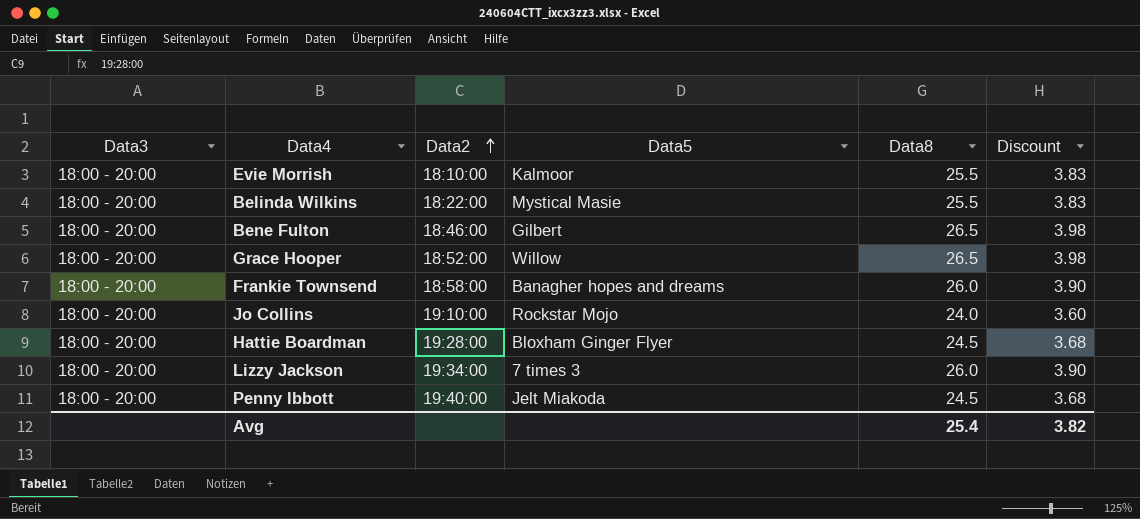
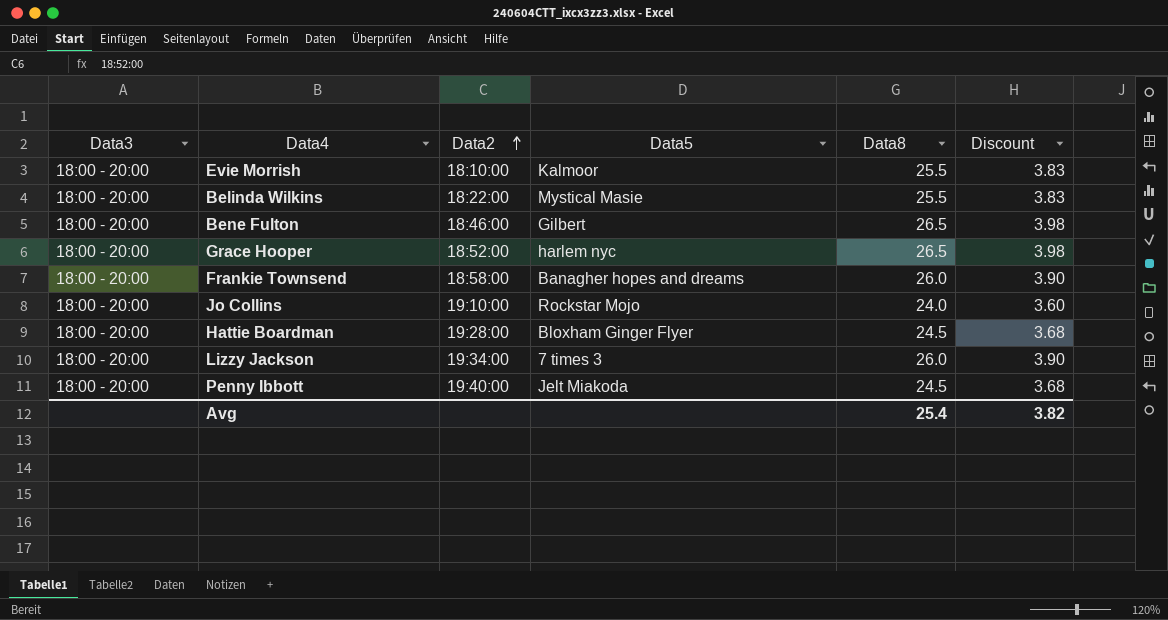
Grace Hooper | Data5: Willow -> harlem nyc

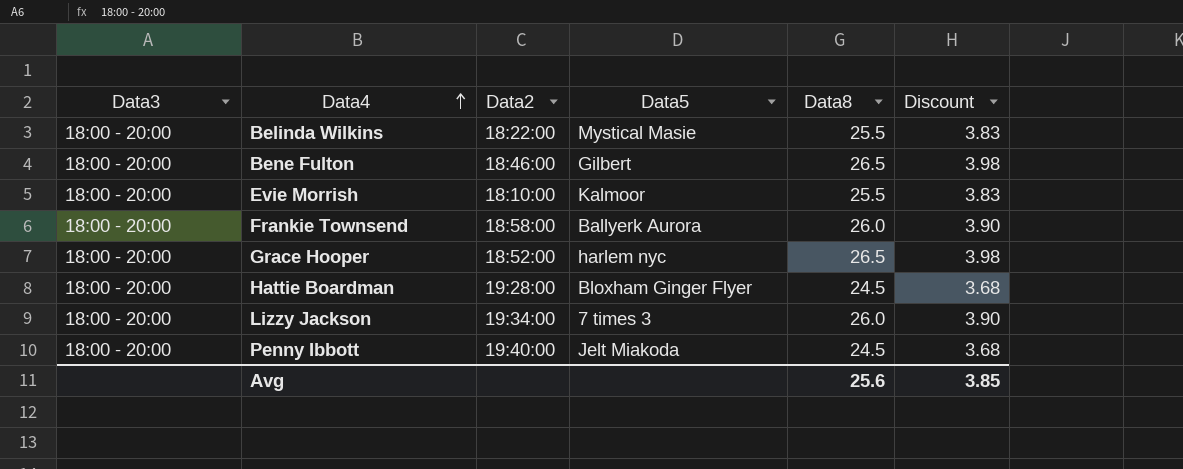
row order: Data2 ascending -> Data4 ascending
row Jo Collins: 18:00 - 20:00 | 19:10:00 | Rockstar Mojo | 24.0 | 3.60 -> none
Frankie Townsend | Data5: Banagher hopes and dreams -> Ballyerk Aurora
Avg | Data8: 25.4 -> 25.6
Avg | Discount: 3.82 -> 3.85

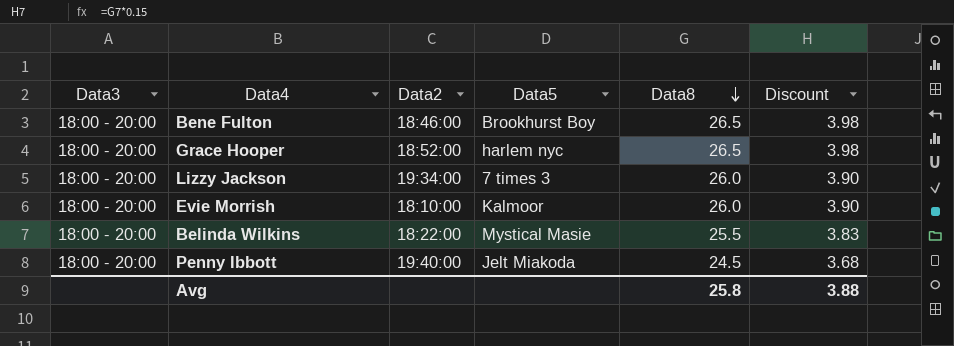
row order: Data4 ascending -> Data8 descending
row Frankie Townsend: 18:00 - 20:00 | 18:58:00 | Ballyerk Aurora | 26.0 | 3.90 -> none
row Hattie Boardman: 18:00 - 20:00 | 19:28:00 | Bloxham Ginger Flyer | 24.5 | 3.68 -> none
Bene Fulton | Data5: Gilbert -> Brookhurst Boy
Evie Morrish | Data8: 25.5 -> 26.0
Evie Morrish | Discount: 3.83 -> 3.90
Avg | Data8: 25.6 -> 25.8
Avg | Discount: 3.85 -> 3.88

